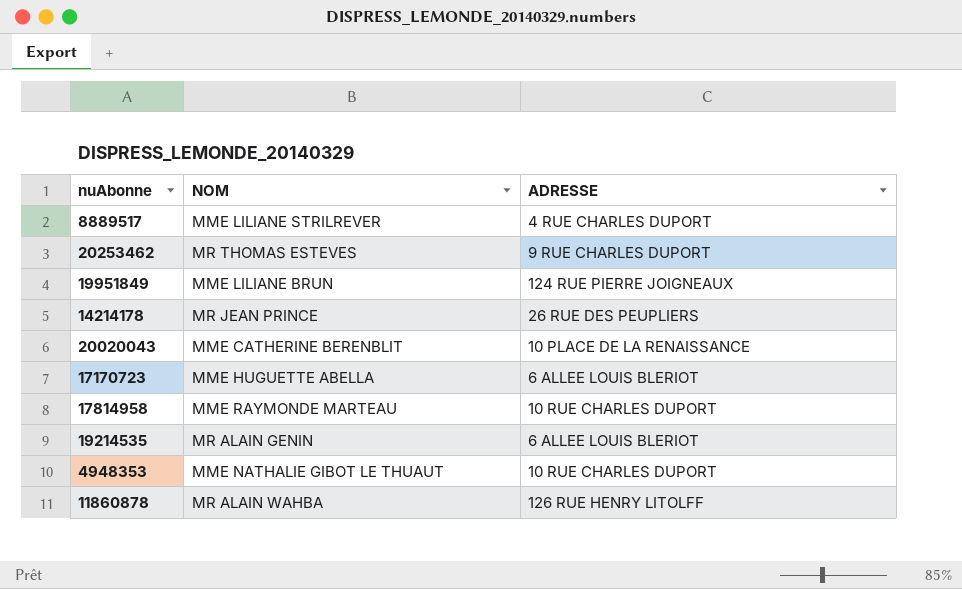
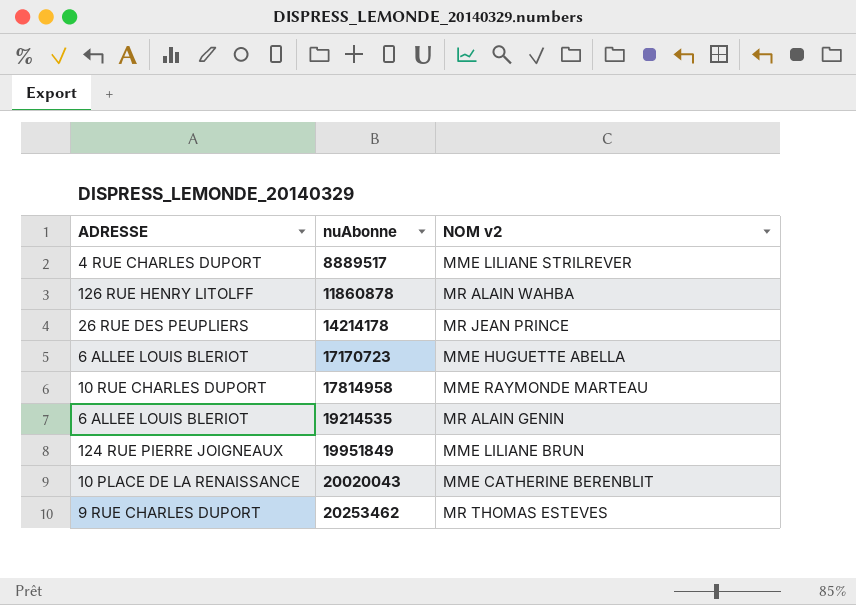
row order: none -> nuAbonne ascending
column ADRESSE | position: 3 -> 1
column name: NOM -> NOM v2
row 4948353: MME NATHALIE GIBOT LE THUAUT | 10 RUE CHARLES DUPORT -> none

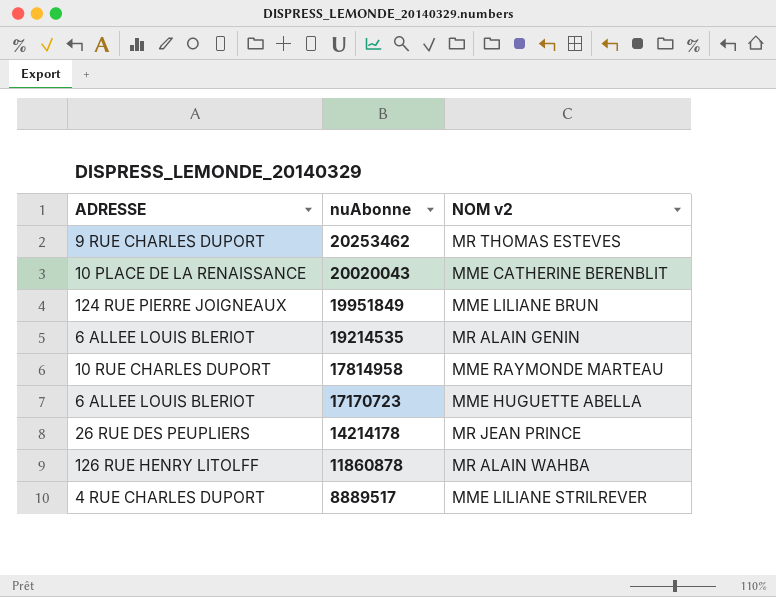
row order: nuAbonne ascending -> nuAbonne descending

